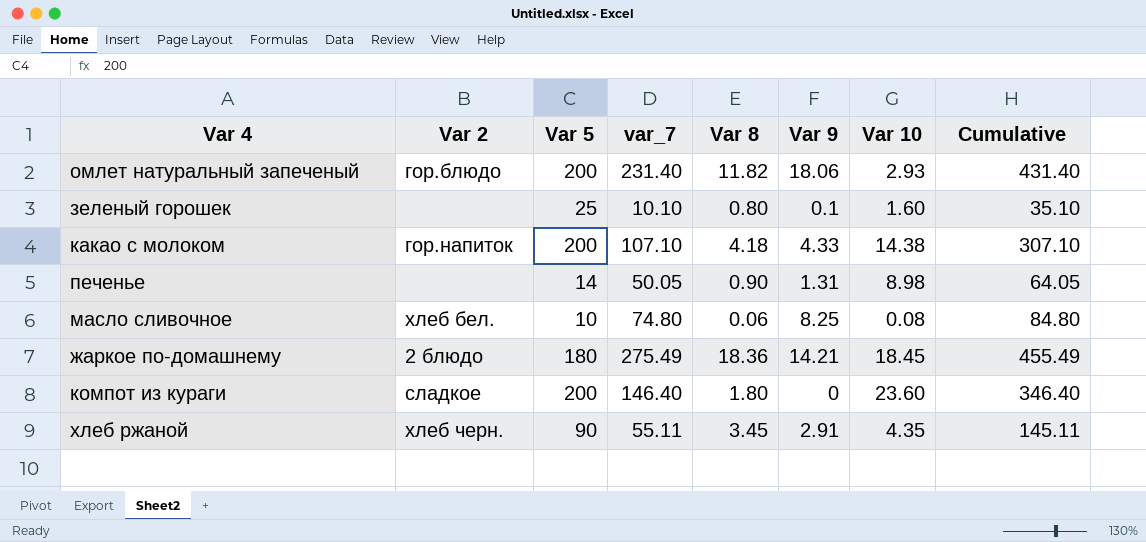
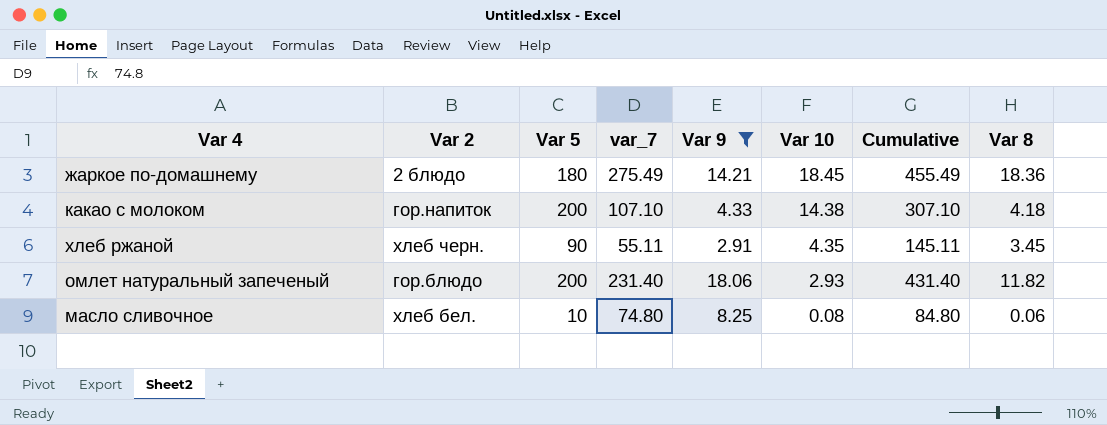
filter: none -> Var 9 >= 2.91
row order: none -> Var 10 descending
column Var 8 | position: 5 -> 8

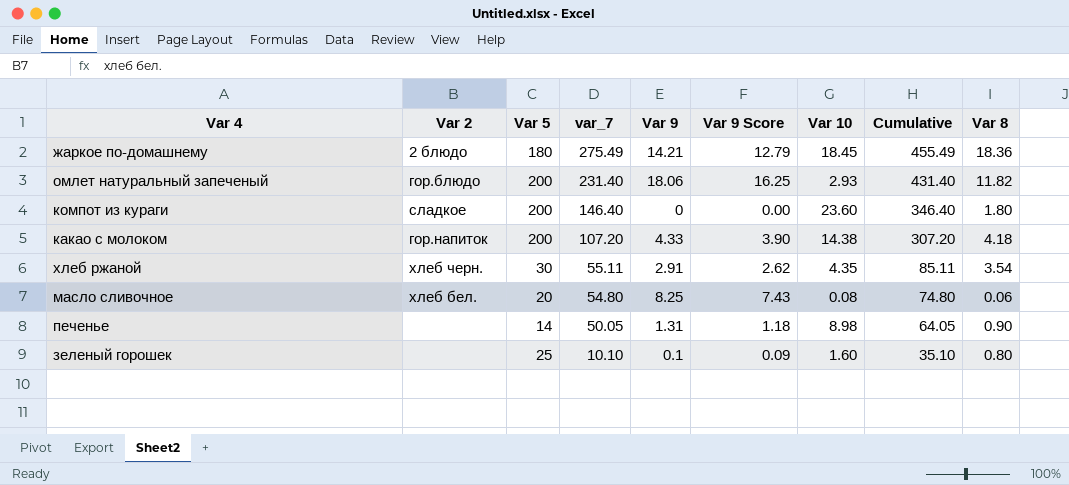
filter: Var 9 >= 2.91 -> none
row order: Var 10 descending -> var_7 descending
column Var 9 Score | formula: none -> [Var 9] * 0.9
какао с молоком | var_7: 107.10 -> 107.20
какао с молоком | Cumulative: 307.10 -> 307.20
хлеб ржаной | Var 5: 90 -> 30
хлеб ржаной | Cumulative: 145.11 -> 85.11
хлеб ржаной | Var 8: 3.45 -> 3.54
масло сливочное | Var 5: 10 -> 20
масло сливочное | var_7: 74.80 -> 54.80
масло сливочное | Cumulative: 84.80 -> 74.80

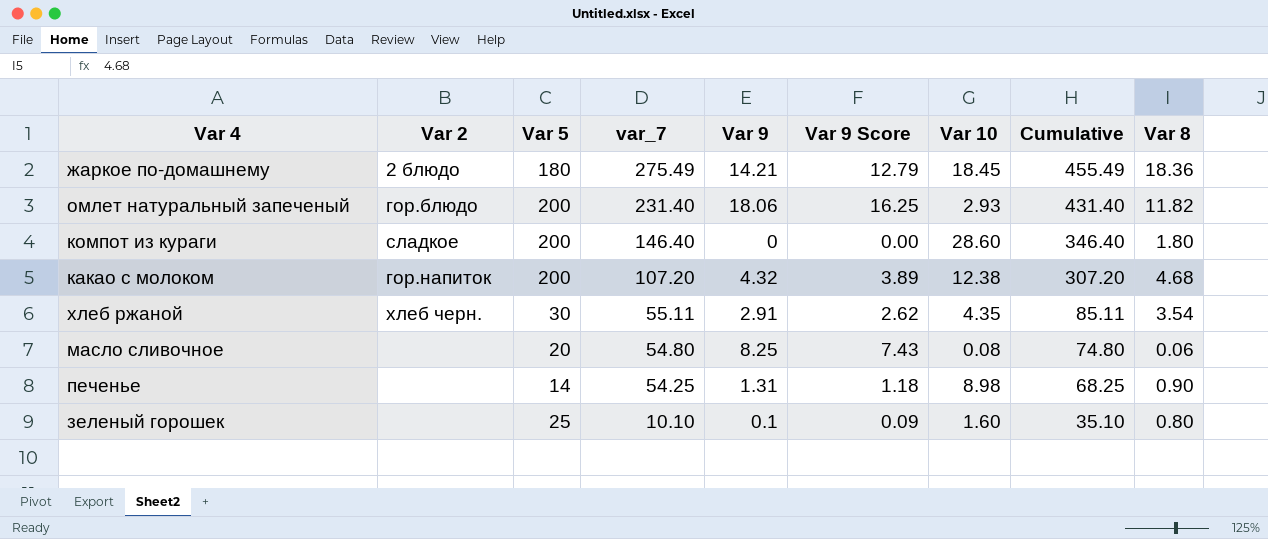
компот из кураги | Var 10: 23.60 -> 28.60
какао с молоком | Var 9: 4.33 -> 4.32
какао с молоком | Var 9 Score: 3.90 -> 3.89
какао с молоком | Var 10: 14.38 -> 12.38
какао с молоком | Var 8: 4.18 -> 4.68
масло сливочное | Var 2: хлеб бел. -> none
печенье | var_7: 50.05 -> 54.25
печенье | Cumulative: 64.05 -> 68.25

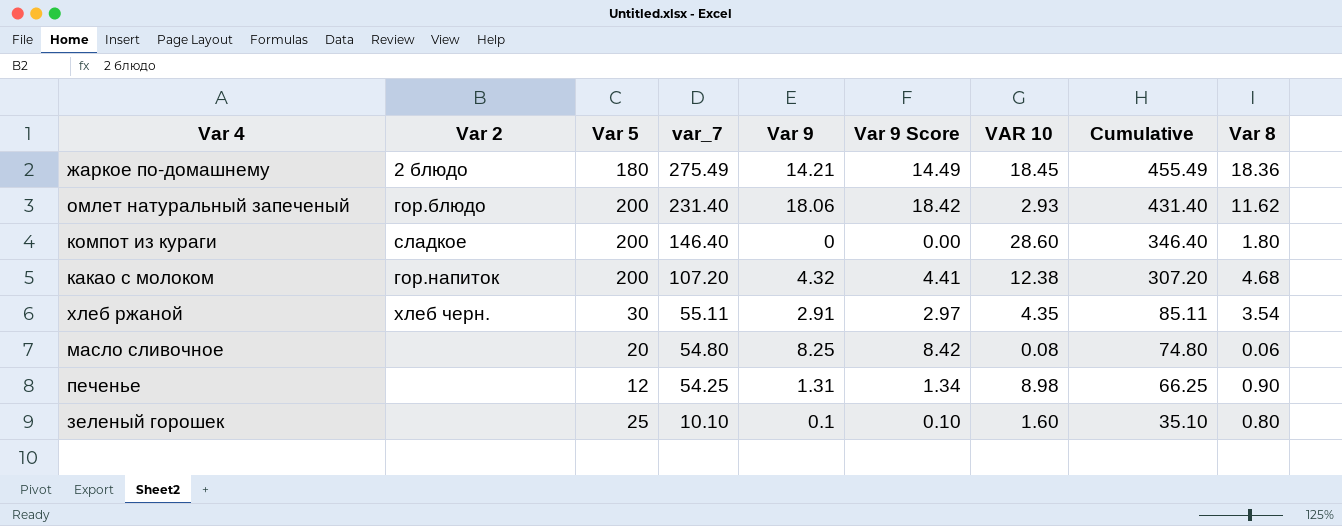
column Var 9 Score | formula: [Var 9] * 0.9 -> [Var 9] * 1.02
column name: Var 10 -> VAR 10
омлет натуральный запеченый | Var 8: 11.82 -> 11.62
печенье | Var 5: 14 -> 12
печенье | Cumulative: 68.25 -> 66.25

